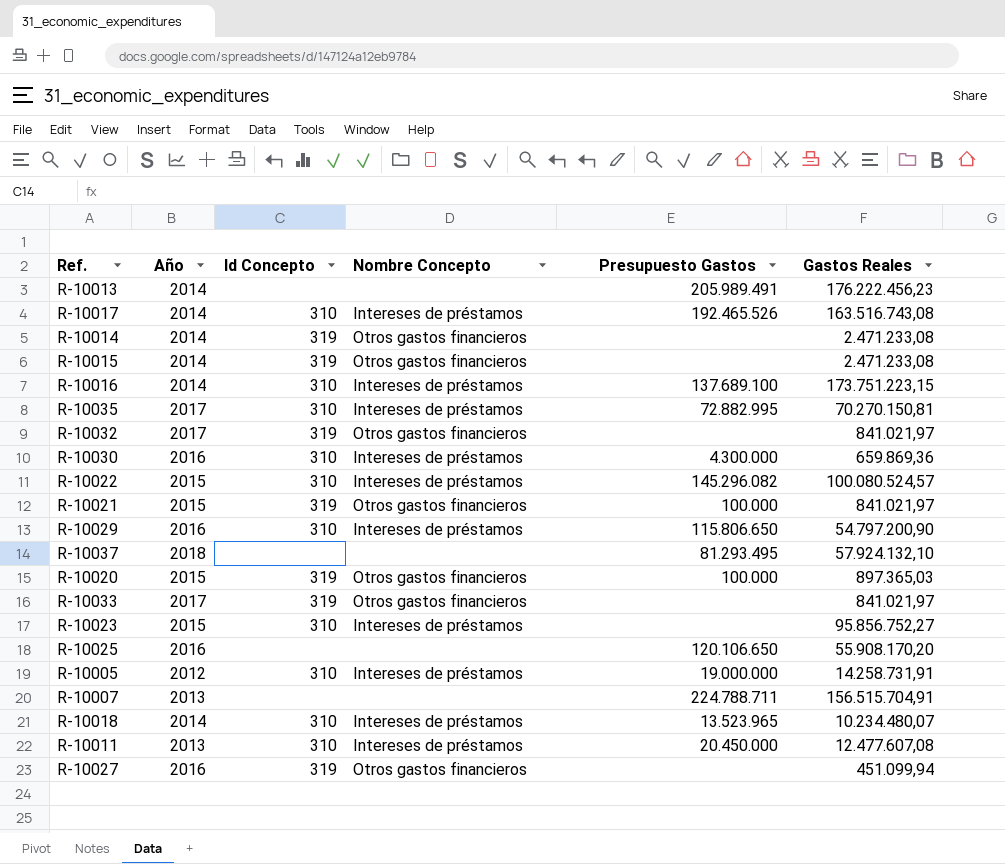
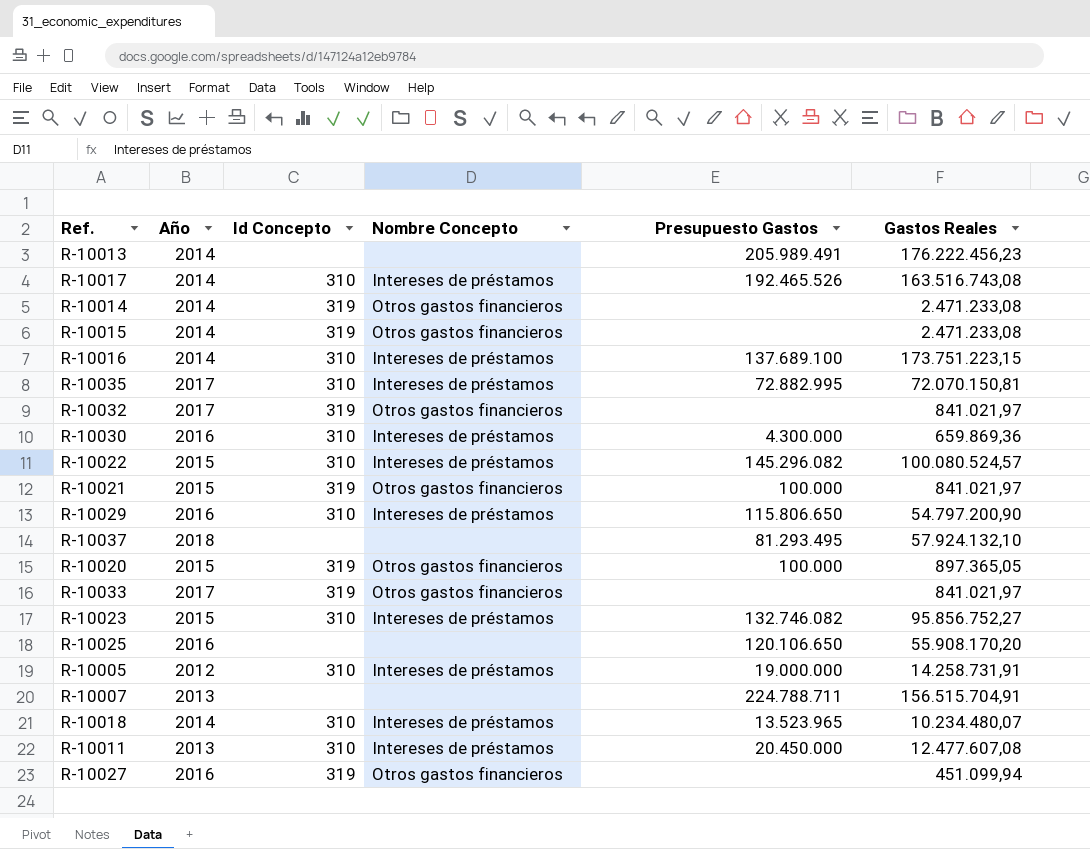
R-10035 | Gastos Reales: 70.270.150,81 -> 72.070.150,81
R-10020 | Gastos Reales: 897.365,03 -> 897.365,05
R-10023 | Presupuesto Gastos: none -> 132.746.082

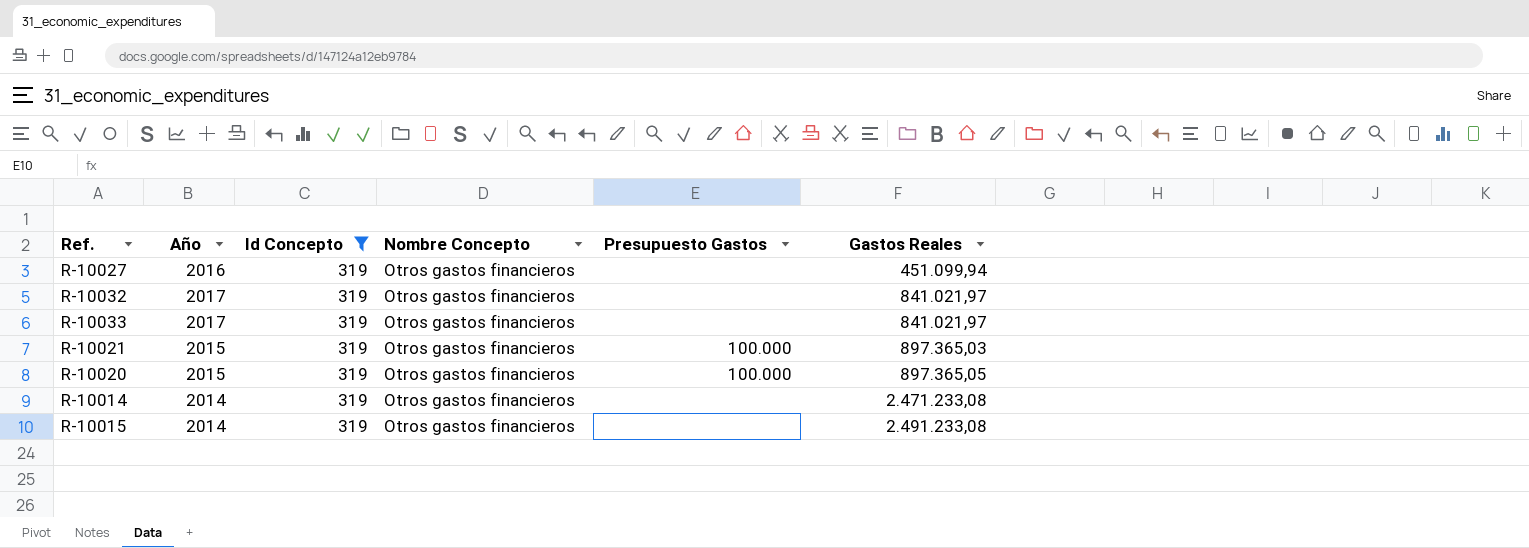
filter: none -> Id Concepto = 319
row order: none -> Gastos Reales ascending
R-10021 | Gastos Reales: 841.021,97 -> 897.365,03
R-10015 | Gastos Reales: 2.471.233,08 -> 2.491.233,08

